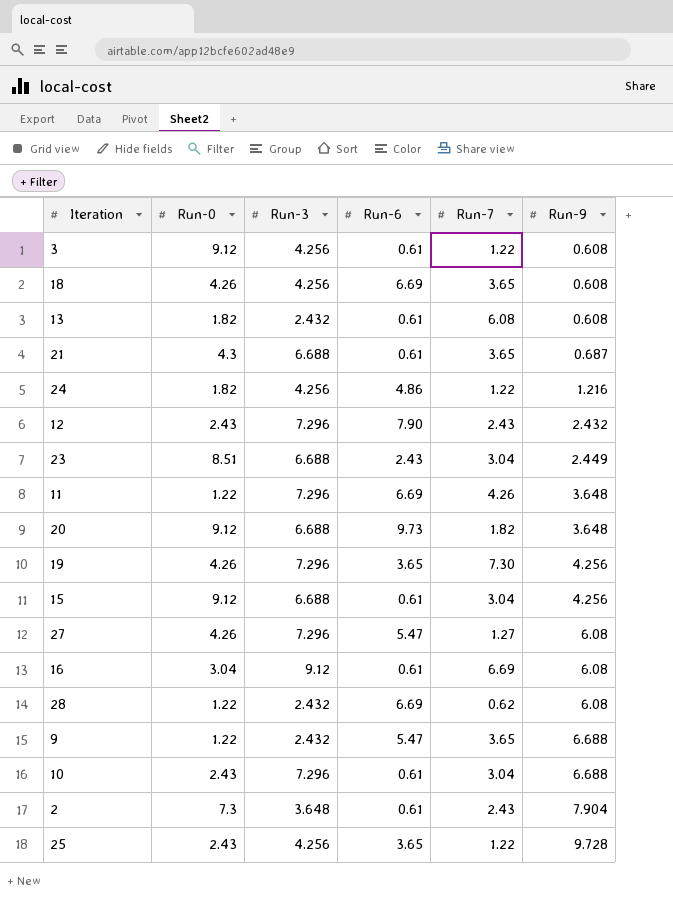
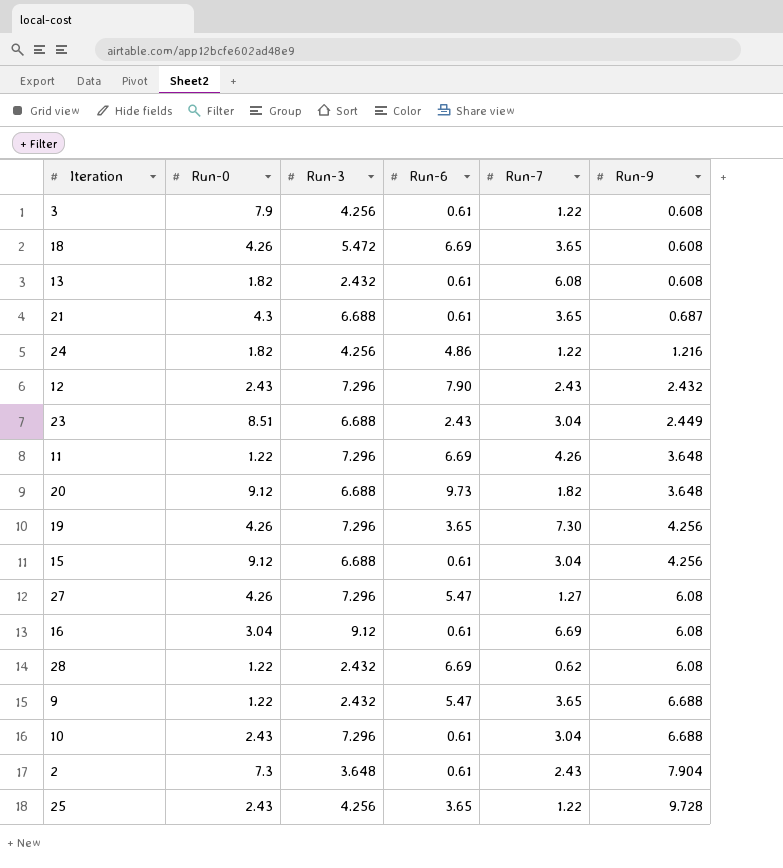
3 | Run-0: 9.12 -> 7.9
18 | Run-3: 4.256 -> 5.472

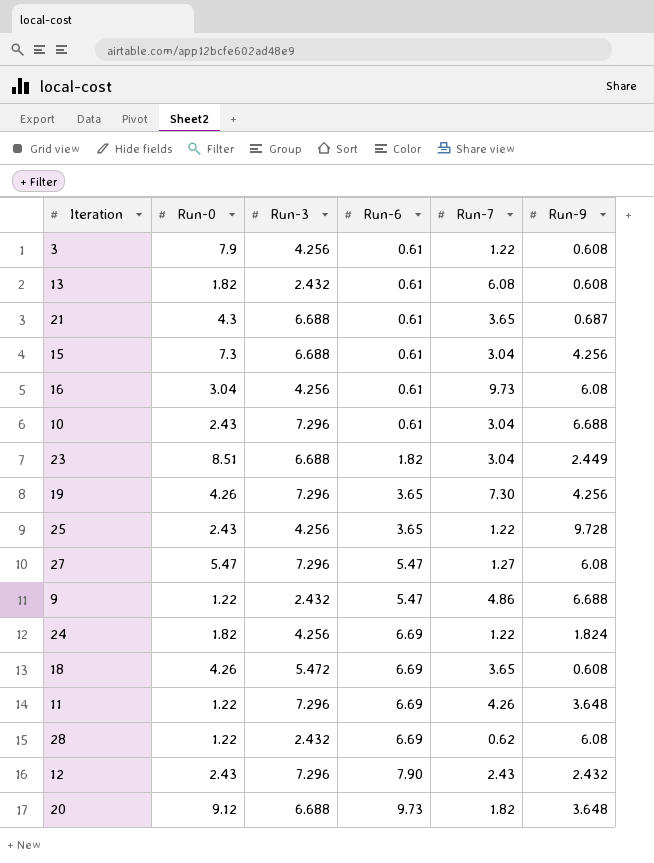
row order: Run-9 ascending -> Run-6 ascending
row 2: 7.3 | 3.648 | 0.61 | 2.43 | 7.904 -> none
15 | Run-0: 9.12 -> 7.3
16 | Run-3: 9.12 -> 4.256
16 | Run-7: 6.69 -> 9.73
23 | Run-6: 2.43 -> 1.82
27 | Run-0: 4.26 -> 5.47
9 | Run-7: 3.65 -> 4.86
24 | Run-6: 4.86 -> 6.69
24 | Run-9: 1.216 -> 1.824

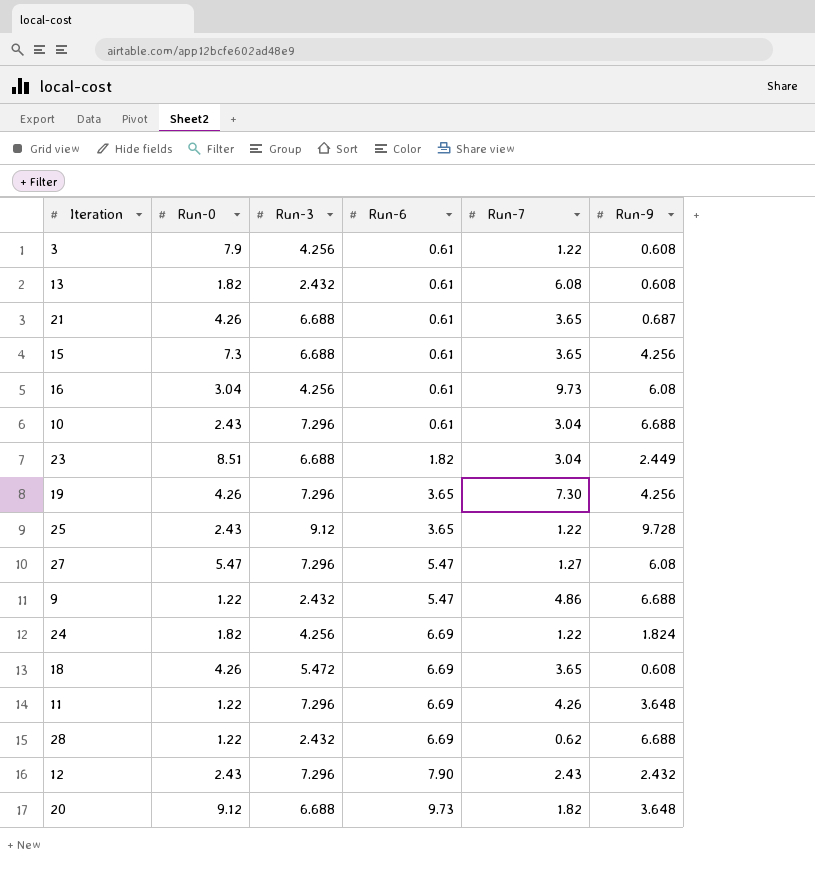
21 | Run-0: 4.3 -> 4.26
15 | Run-7: 3.04 -> 3.65
25 | Run-3: 4.256 -> 9.12
28 | Run-9: 6.08 -> 6.688

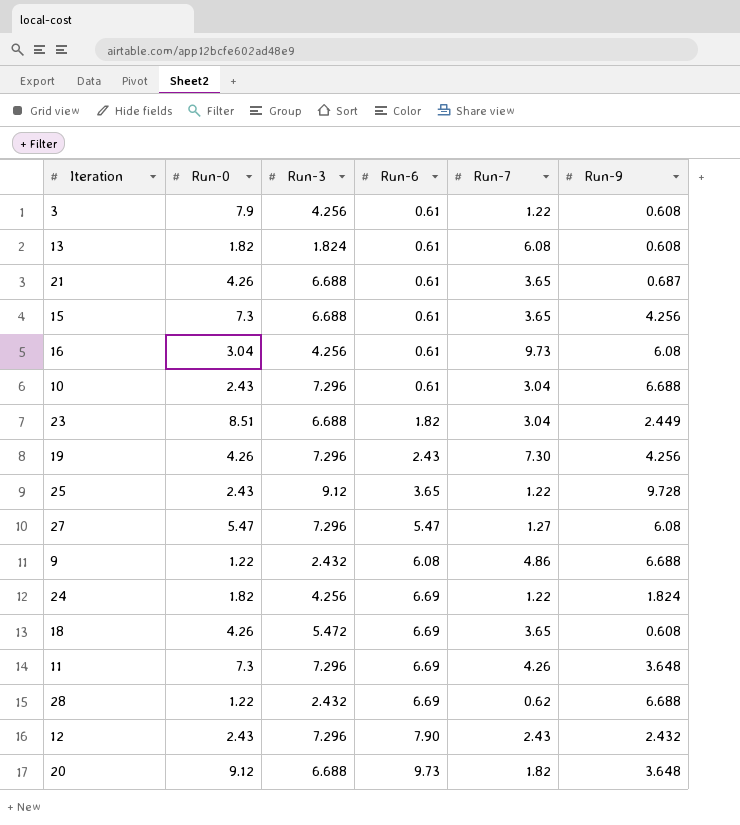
13 | Run-3: 2.432 -> 1.824
19 | Run-6: 3.65 -> 2.43
9 | Run-6: 5.47 -> 6.08
11 | Run-0: 1.22 -> 7.3

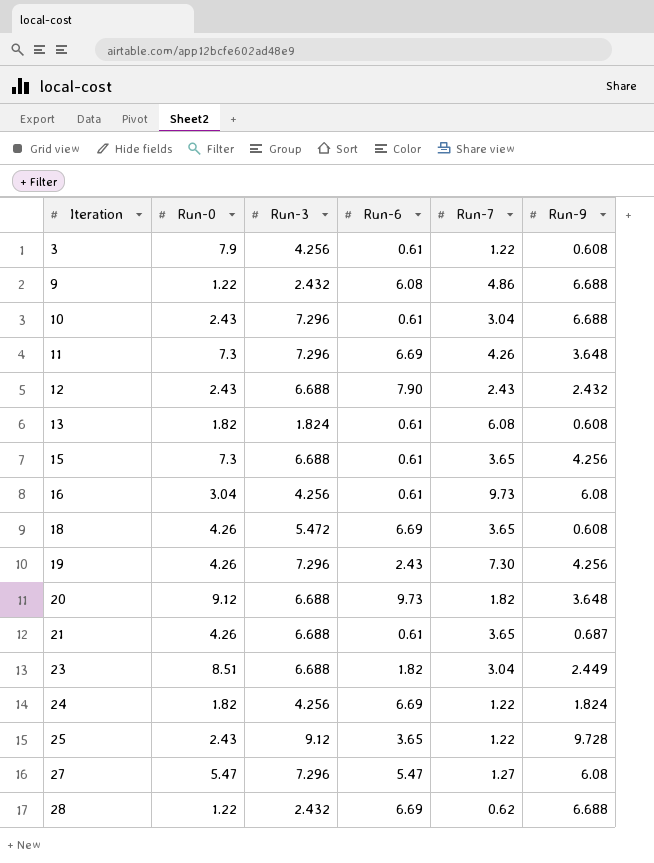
row order: Run-6 ascending -> Iteration ascending
12 | Run-3: 7.296 -> 6.688

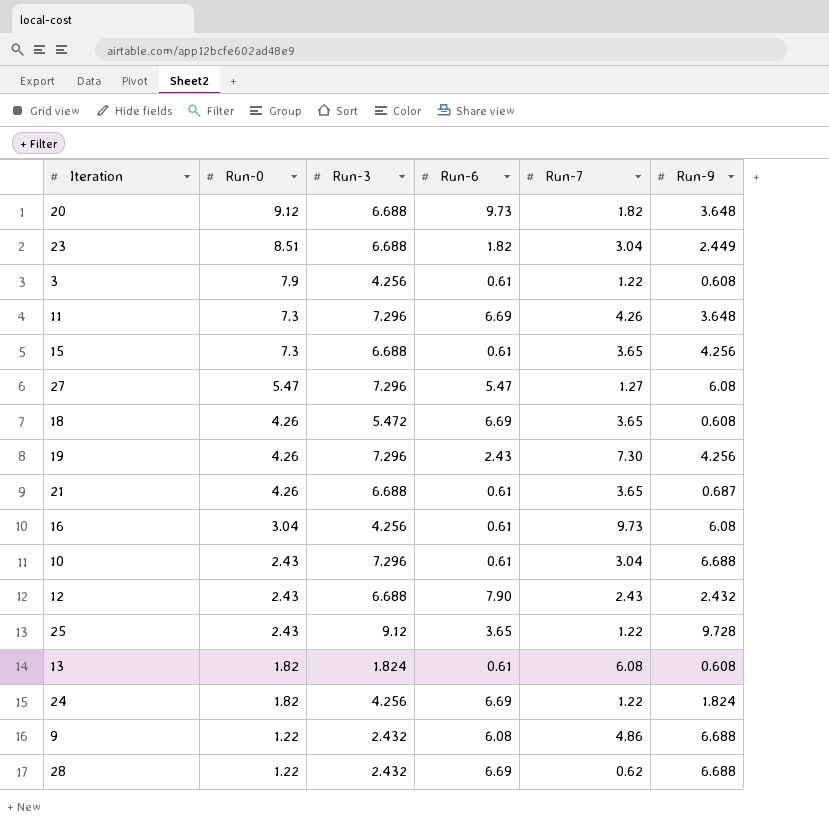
row order: Iteration ascending -> Run-0 descending

